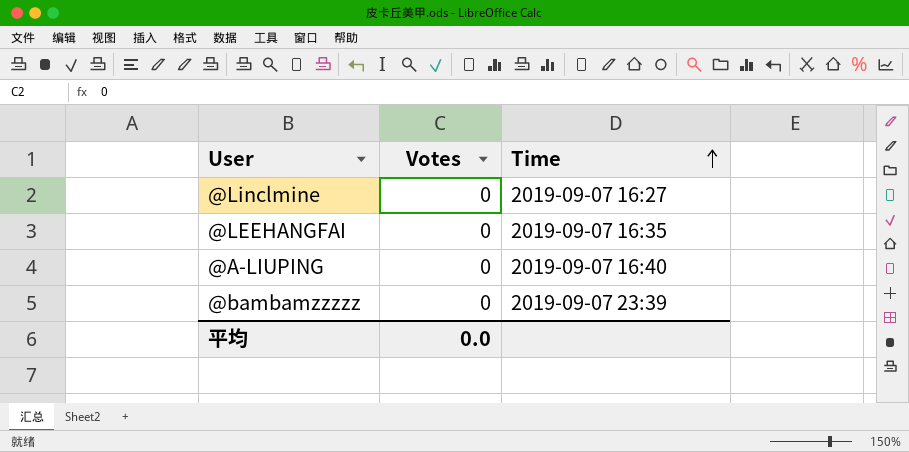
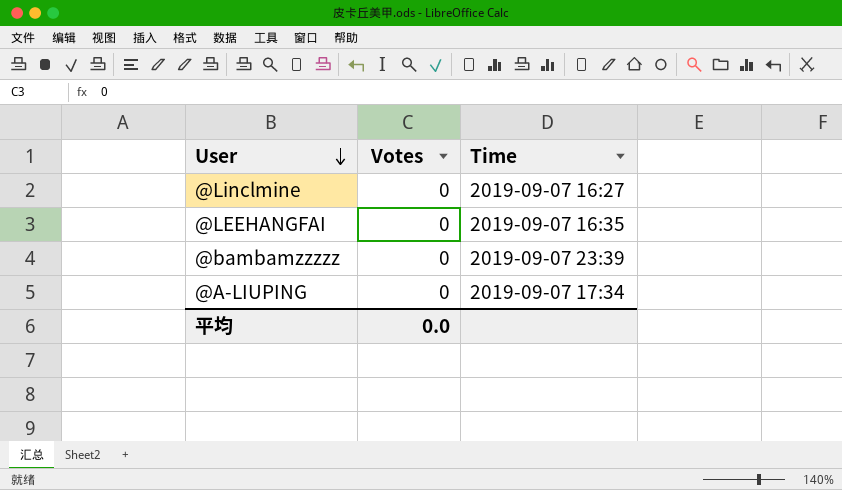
row order: Time ascending -> User descending
@A-LIUPING | Time: 2019-09-07 16:40 -> 2019-09-07 17:34

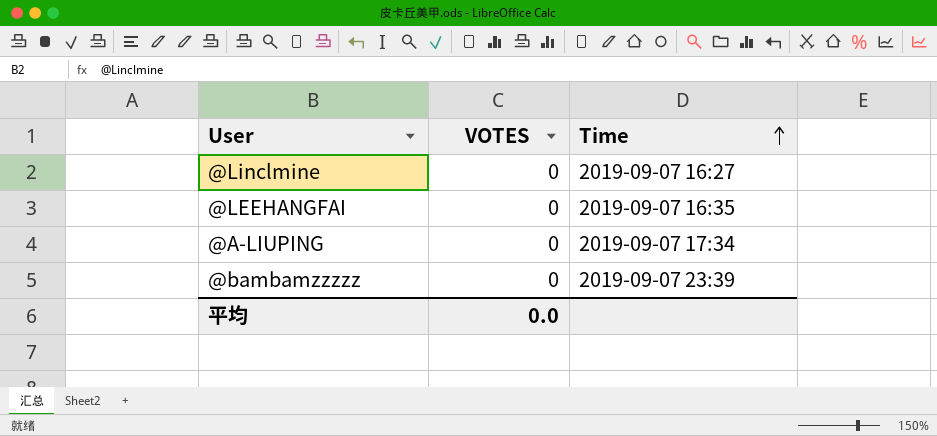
row order: User descending -> Time ascending
column name: Votes -> VOTES

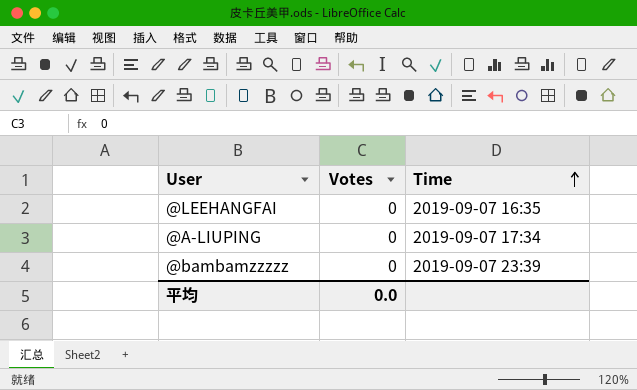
column name: VOTES -> Votes
row @Linclmine: 0 | 2019-09-07 16:27 -> none

